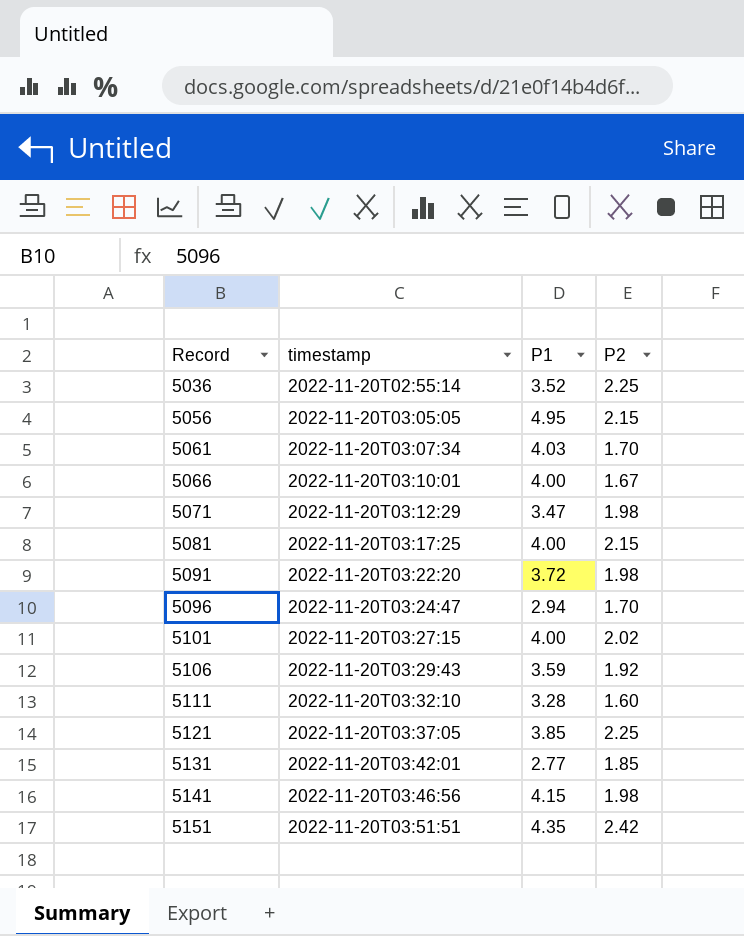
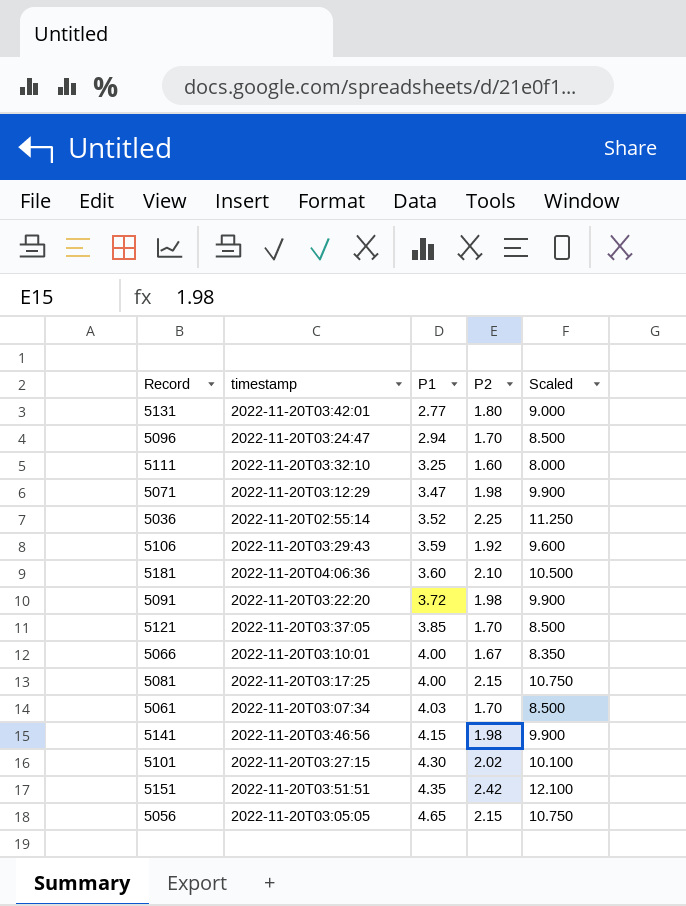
row order: Record ascending -> P1 ascending
column Scaled | formula: none -> [P2] * 5
5131 | P2: 1.85 -> 1.80
5111 | P1: 3.28 -> 3.25
row 5181: none -> 2022-11-20T04:06:36 | 3.60 | 2.10 | 10.500
5121 | P2: 2.25 -> 1.70
5101 | P1: 4.00 -> 4.30
5056 | P1: 4.95 -> 4.65

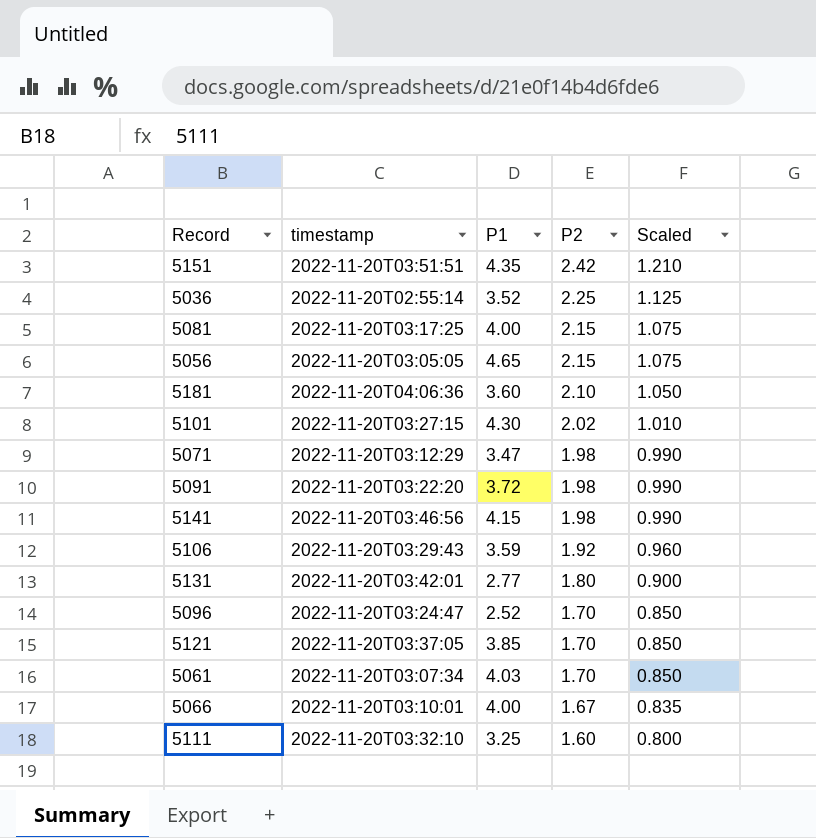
row order: P1 ascending -> P2 descending
column Scaled | formula: [P2] * 5 -> [P2] * 0.5
5096 | P1: 2.94 -> 2.52

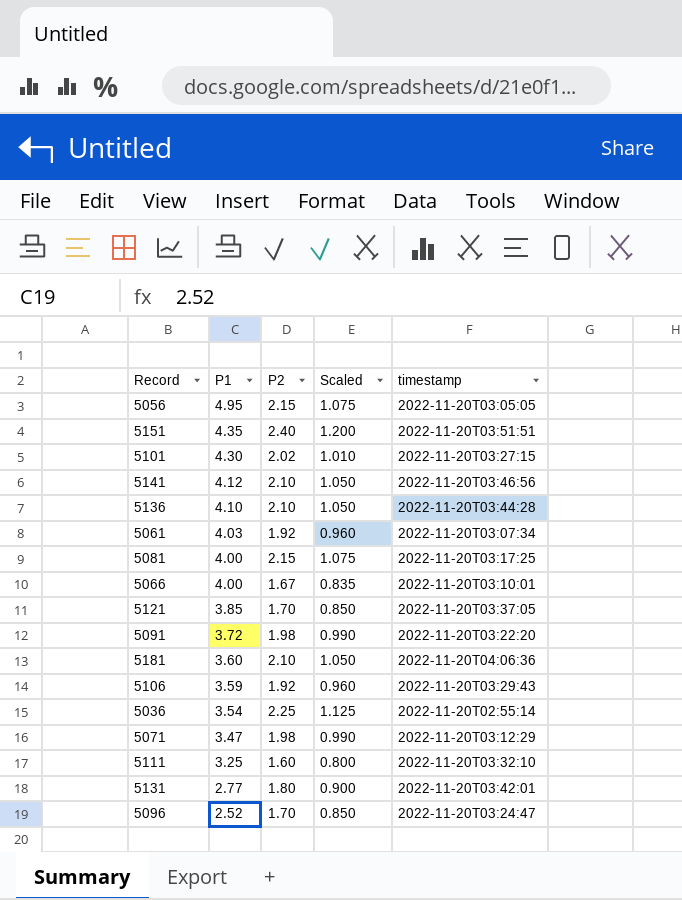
row order: P2 descending -> P1 descending
column timestamp | position: 2 -> 5
5056 | P1: 4.65 -> 4.95
5151 | P2: 2.42 -> 2.40
5151 | Scaled: 1.210 -> 1.200
5141 | P1: 4.15 -> 4.12
5141 | P2: 1.98 -> 2.10
5141 | Scaled: 0.990 -> 1.050
row 5136: none -> 4.10 | 2.10 | 1.050 | 2022-11-20T03:44:28
5061 | P2: 1.70 -> 1.92
5061 | Scaled: 0.850 -> 0.960
5036 | P1: 3.52 -> 3.54

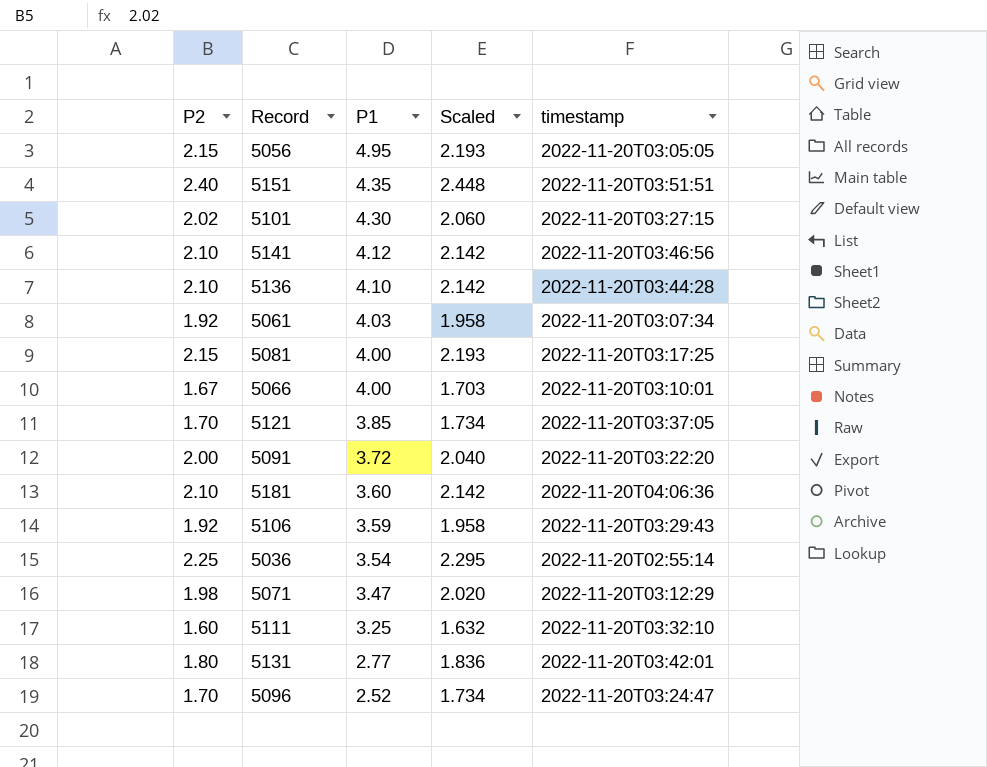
column P2 | position: 3 -> 1
column Scaled | formula: [P2] * 0.5 -> [P2] * 1.02
5091 | P2: 1.98 -> 2.00

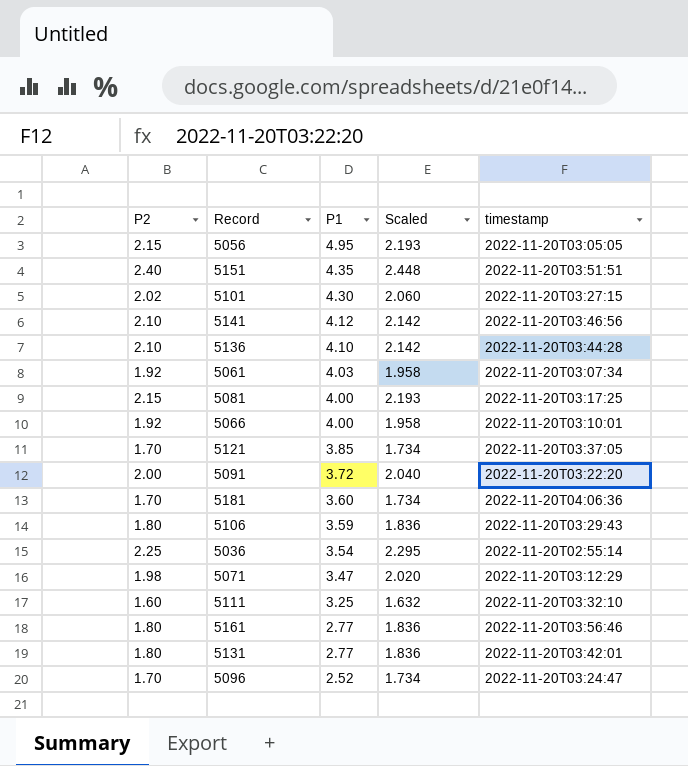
5066 | P2: 1.67 -> 1.92
5066 | Scaled: 1.703 -> 1.958
5181 | P2: 2.10 -> 1.70
5181 | Scaled: 2.142 -> 1.734
5106 | P2: 1.92 -> 1.80
5106 | Scaled: 1.958 -> 1.836
row 5161: none -> 1.80 | 2.77 | 1.836 | 2022-11-20T03:56:46

